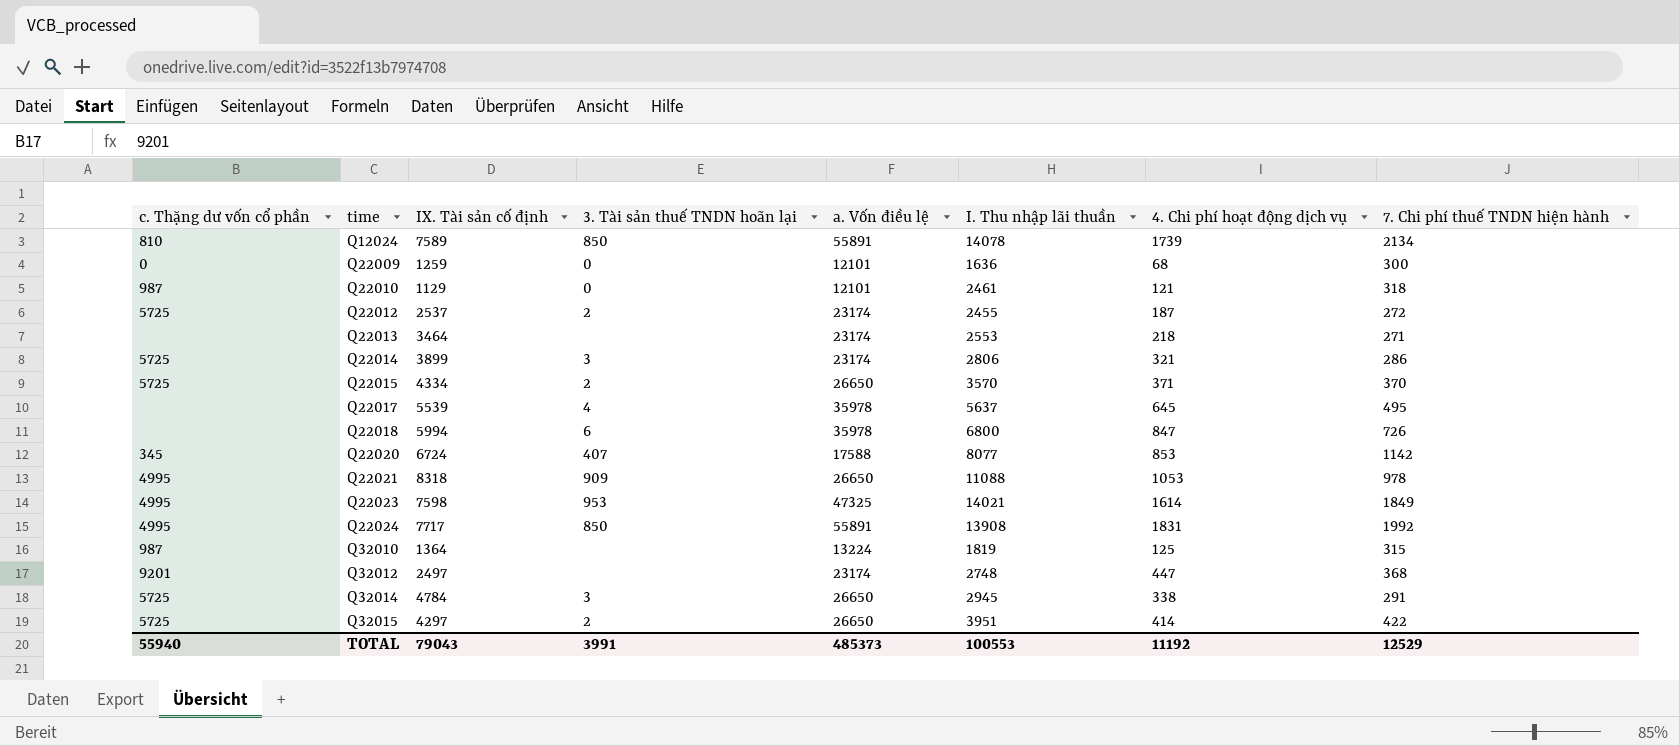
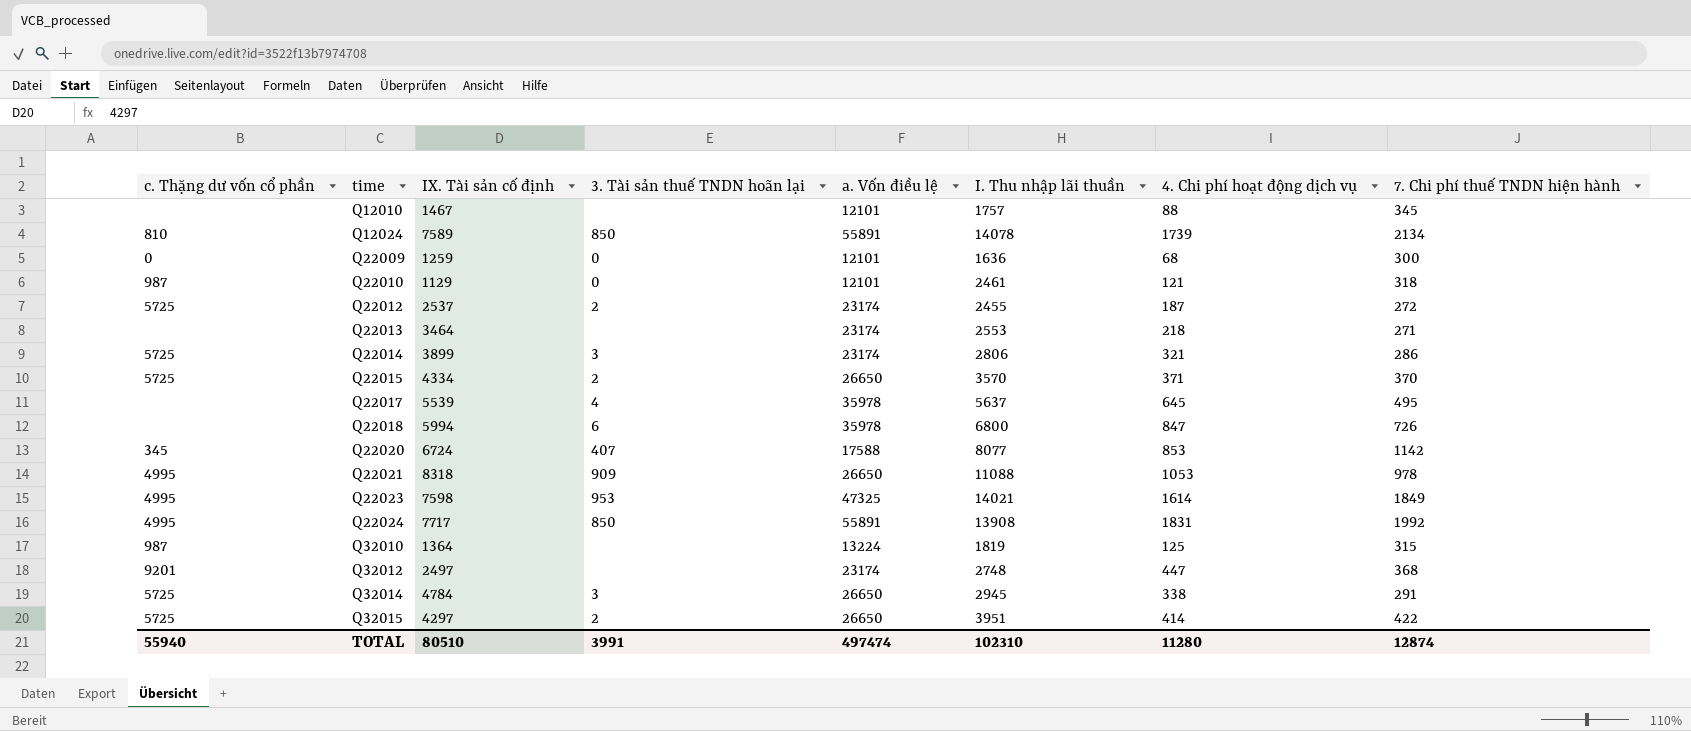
row Q12010: none -> none | 1467 | none | 12101 | 1757 | 88 | 345
TOTAL | IX. Tài sản cố định: 79043 -> 80510
TOTAL | a. Vốn điều lệ: 485373 -> 497474
TOTAL | I. Thu nhập lãi thuần: 100553 -> 102310
TOTAL | 4. Chi phí hoạt động dịch vụ: 11192 -> 11280
TOTAL | 7. Chi phí thuế TNDN hiện hành: 12529 -> 12874

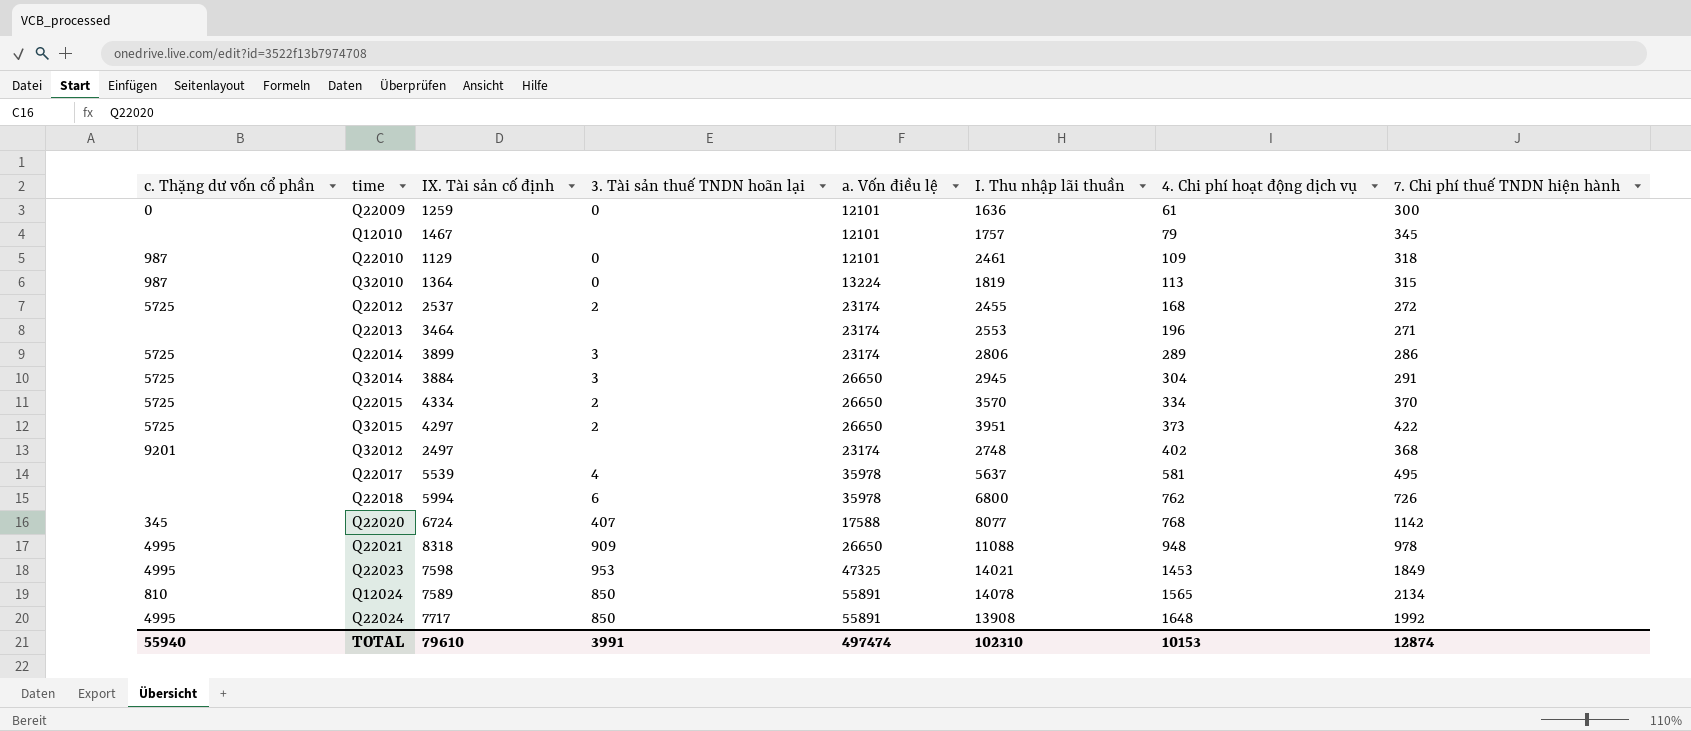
row order: time ascending -> 4. Chi phí hoạt động dịch vụ ascending
Q22009 | 4. Chi phí hoạt động dịch vụ: 68 -> 61
Q12010 | 4. Chi phí hoạt động dịch vụ: 88 -> 79
Q22010 | 4. Chi phí hoạt động dịch vụ: 121 -> 109
Q32010 | 3. Tài sản thuế TNDN hoãn lại: none -> 0
Q32010 | 4. Chi phí hoạt động dịch vụ: 125 -> 113
Q22012 | 4. Chi phí hoạt động dịch vụ: 187 -> 168
Q22013 | 4. Chi phí hoạt động dịch vụ: 218 -> 196
Q22014 | 4. Chi phí hoạt động dịch vụ: 321 -> 289
Q32014 | IX. Tài sản cố định: 4784 -> 3884
Q32014 | 4. Chi phí hoạt động dịch vụ: 338 -> 304
Q22015 | 4. Chi phí hoạt động dịch vụ: 371 -> 334
Q32015 | 4. Chi phí hoạt động dịch vụ: 414 -> 373
Q32012 | 4. Chi phí hoạt động dịch vụ: 447 -> 402
Q22017 | 4. Chi phí hoạt động dịch vụ: 645 -> 581
Q22018 | 4. Chi phí hoạt động dịch vụ: 847 -> 762
Q22020 | 4. Chi phí hoạt động dịch vụ: 853 -> 768
Q22021 | 4. Chi phí hoạt động dịch vụ: 1053 -> 948
Q22023 | 4. Chi phí hoạt động dịch vụ: 1614 -> 1453
Q12024 | 4. Chi phí hoạt động dịch vụ: 1739 -> 1565
Q22024 | 4. Chi phí hoạt động dịch vụ: 1831 -> 1648
TOTAL | IX. Tài sản cố định: 80510 -> 79610
TOTAL | 4. Chi phí hoạt động dịch vụ: 11280 -> 10153

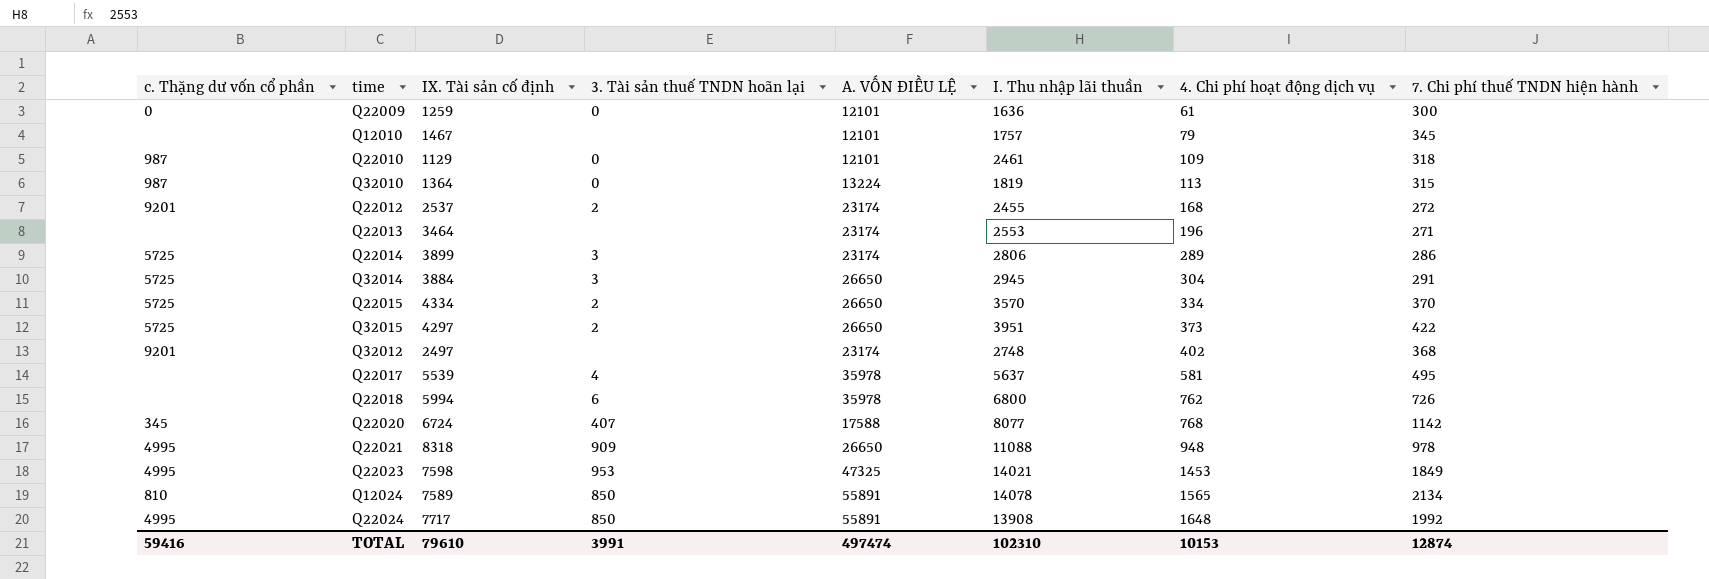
column name: a. Vốn điều lệ -> A. VỐN ĐIỀU LỆ
Q22012 | c. Thặng dư vốn cổ phần: 5725 -> 9201
TOTAL | c. Thặng dư vốn cổ phần: 55940 -> 59416

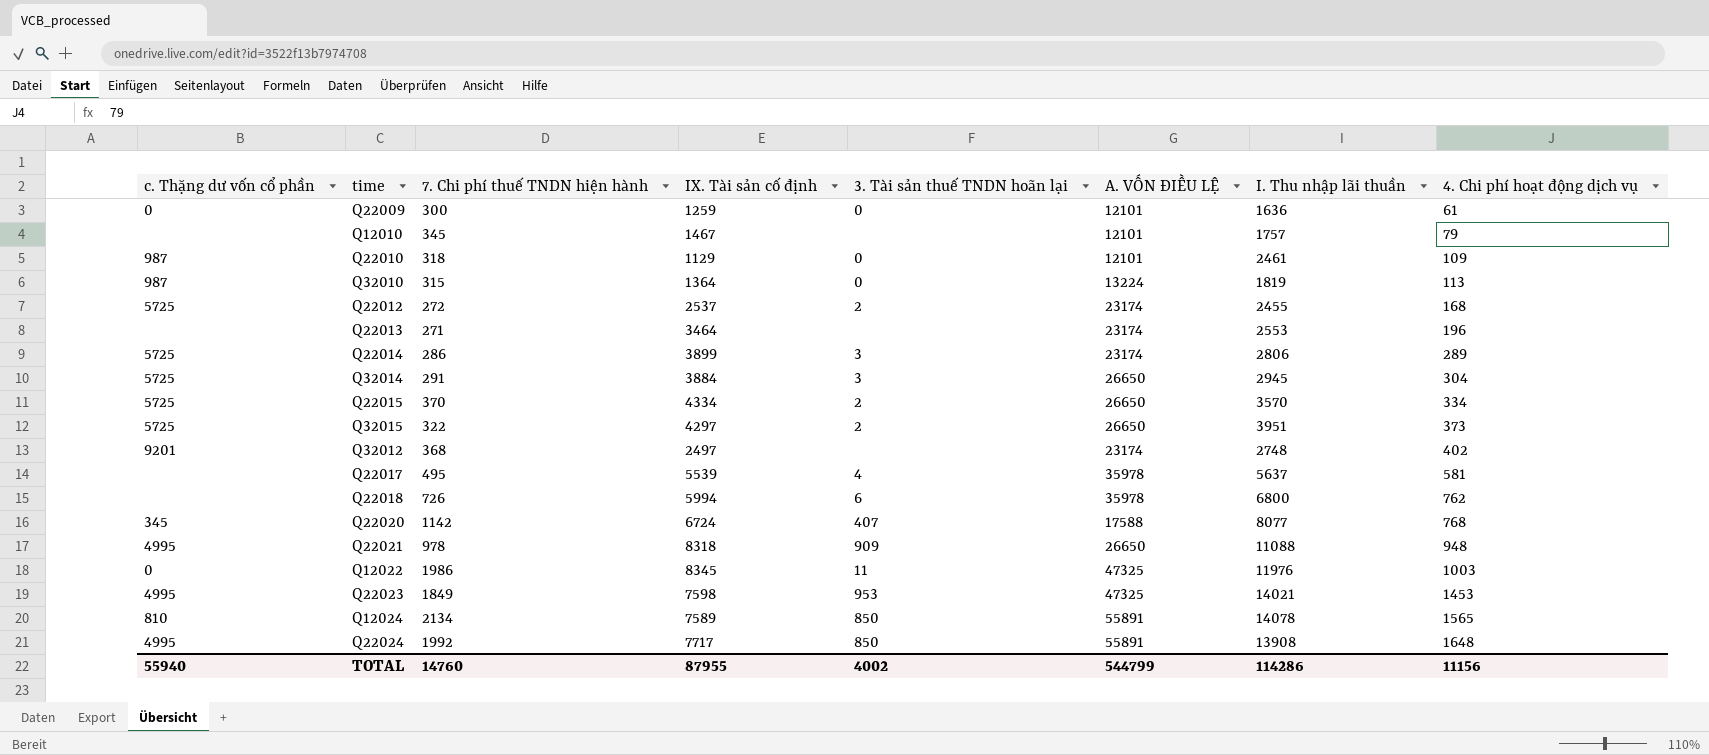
column 7. Chi phí thuế TNDN hiện hành | position: 8 -> 3
Q22012 | c. Thặng dư vốn cổ phần: 9201 -> 5725
Q32015 | 7. Chi phí thuế TNDN hiện hành: 422 -> 322
row Q12022: none -> 0 | 1986 | 8345 | 11 | 47325 | 11976 | 1003
TOTAL | c. Thặng dư vốn cổ phần: 59416 -> 55940
TOTAL | 7. Chi phí thuế TNDN hiện hành: 12874 -> 14760
TOTAL | IX. Tài sản cố định: 79610 -> 87955
TOTAL | 3. Tài sản thuế TNDN hoãn lại: 3991 -> 4002
TOTAL | A. VỐN ĐIỀU LỆ: 497474 -> 544799
TOTAL | I. Thu nhập lãi thuần: 102310 -> 114286
TOTAL | 4. Chi phí hoạt động dịch vụ: 10153 -> 11156

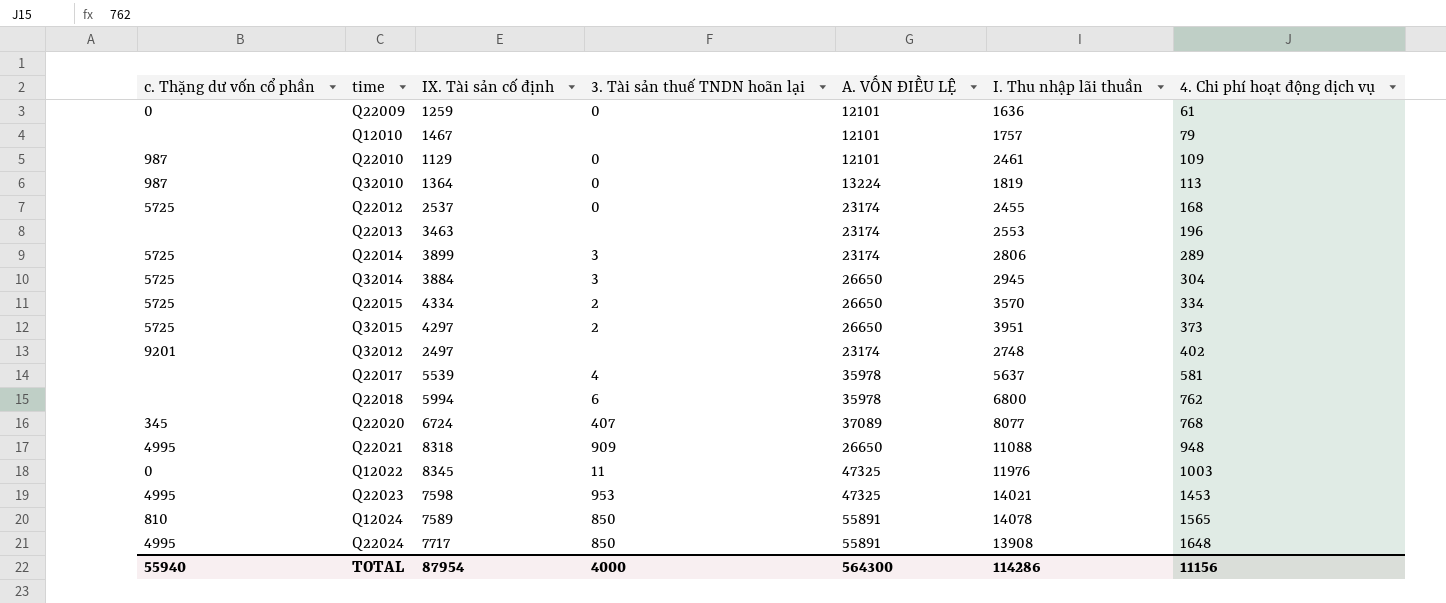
column 7. Chi phí thuế TNDN hiện hành | position: 3 -> none
Q22012 | 3. Tài sản thuế TNDN hoãn lại: 2 -> 0
Q22013 | IX. Tài sản cố định: 3464 -> 3463
Q22020 | A. VỐN ĐIỀU LỆ: 17588 -> 37089
TOTAL | IX. Tài sản cố định: 87955 -> 87954
TOTAL | 3. Tài sản thuế TNDN hoãn lại: 4002 -> 4000
TOTAL | A. VỐN ĐIỀU LỆ: 544799 -> 564300

